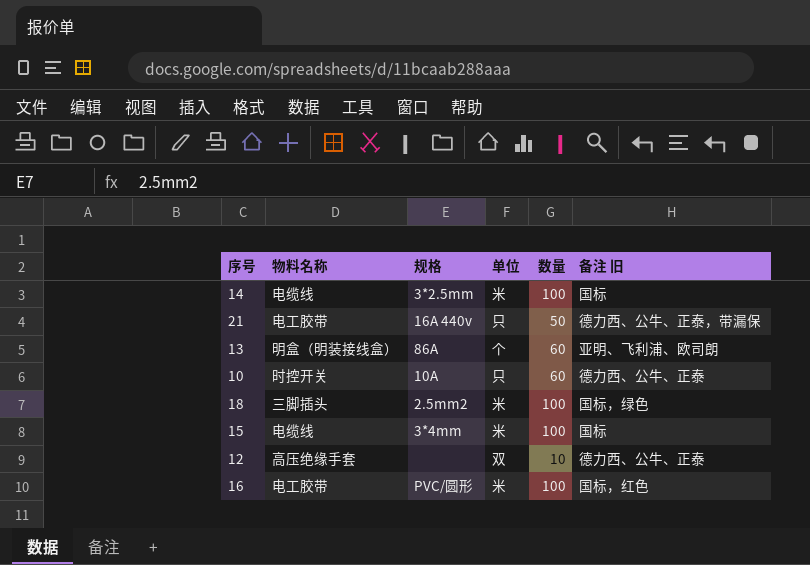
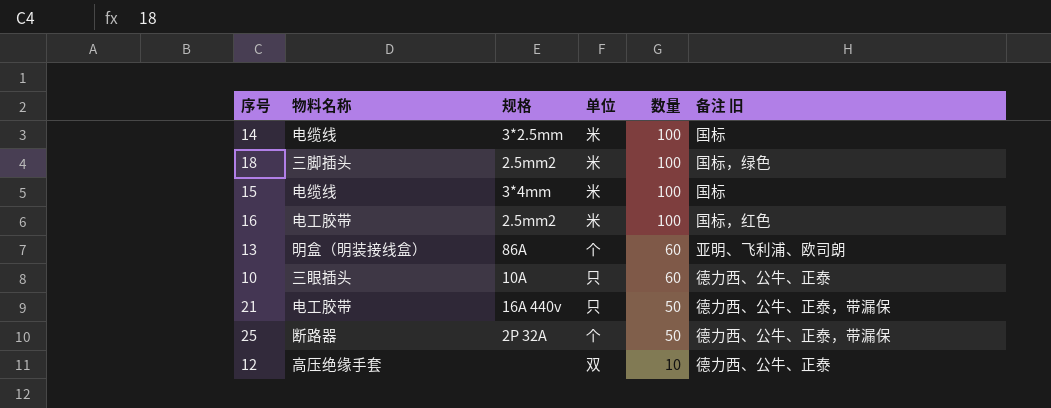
row order: none -> 数量 descending
16 | 规格: PVC/圆形 -> 2.5mm2
10 | 物料名称: 时控开关 -> 三眼插头
row 25: none -> 断路器 | 2P 32A | 个 | 50 | 德力西、公牛、正泰，带漏保

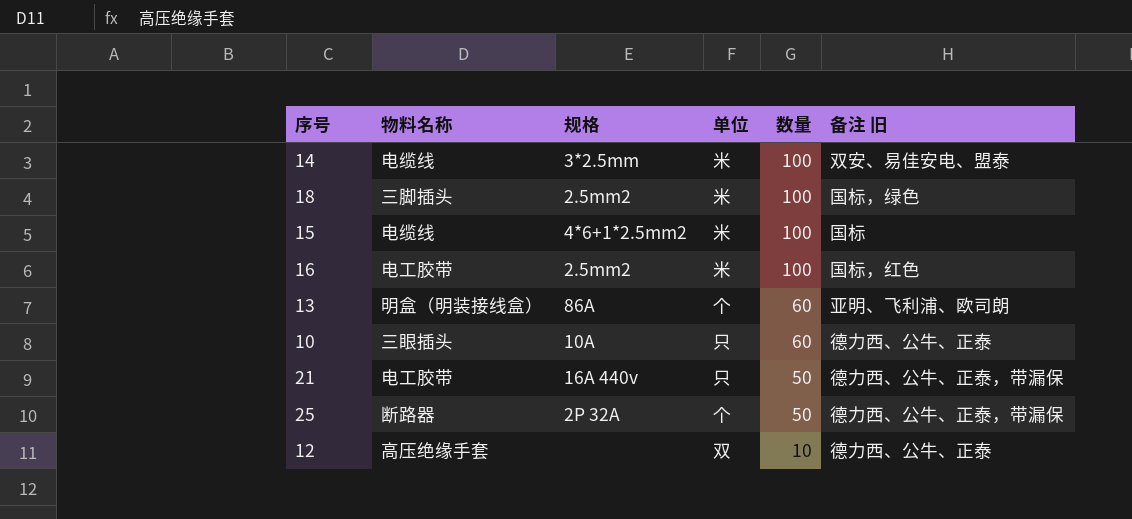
14 | 备注 旧: 国标 -> 双安、易佳安电、盟泰
15 | 规格: 3*4mm -> 4*6+1*2.5mm2

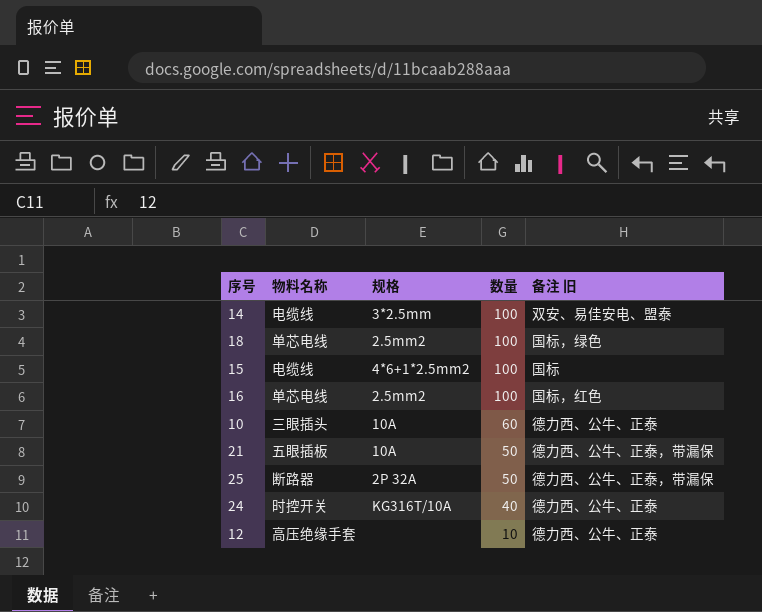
column 单位 | position: 4 -> none
row 13: 明盒（明装接线盒） | 86A | 个 | 60 | 亚明、飞利浦、欧司朗 -> none
18 | 物料名称: 三脚插头 -> 单芯电线
16 | 物料名称: 电工胶带 -> 单芯电线
21 | 物料名称: 电工胶带 -> 五眼插板
21 | 规格: 16A 440v -> 10A
row 24: none -> 时控开关 | KG316T/10A | 40 | 德力西、公牛、正泰

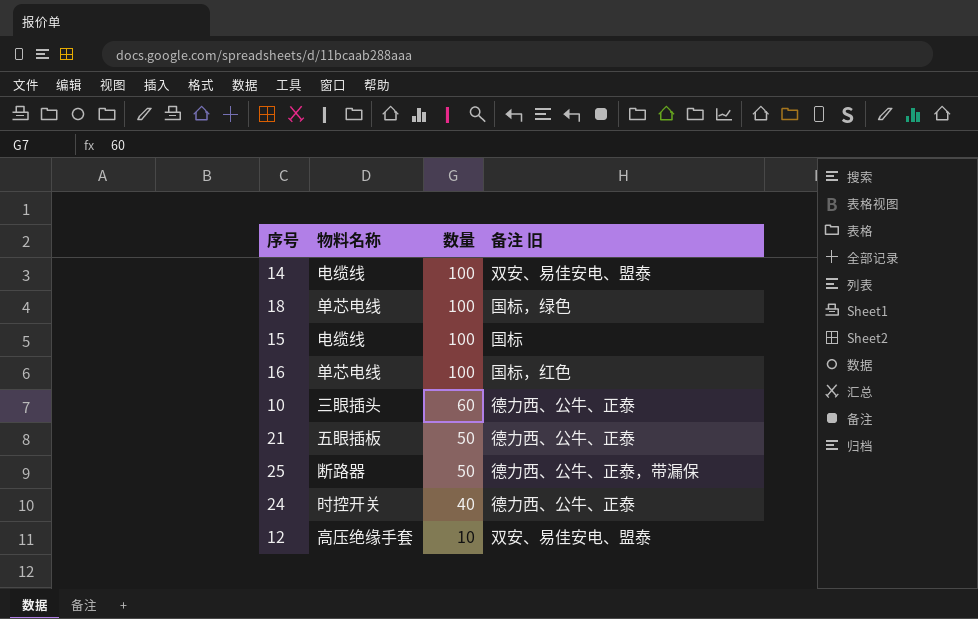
column 规格 | position: 3 -> none
21 | 备注 旧: 德力西、公牛、正泰，带漏保 -> 德力西、公牛、正泰
12 | 备注 旧: 德力西、公牛、正泰 -> 双安、易佳安电、盟泰

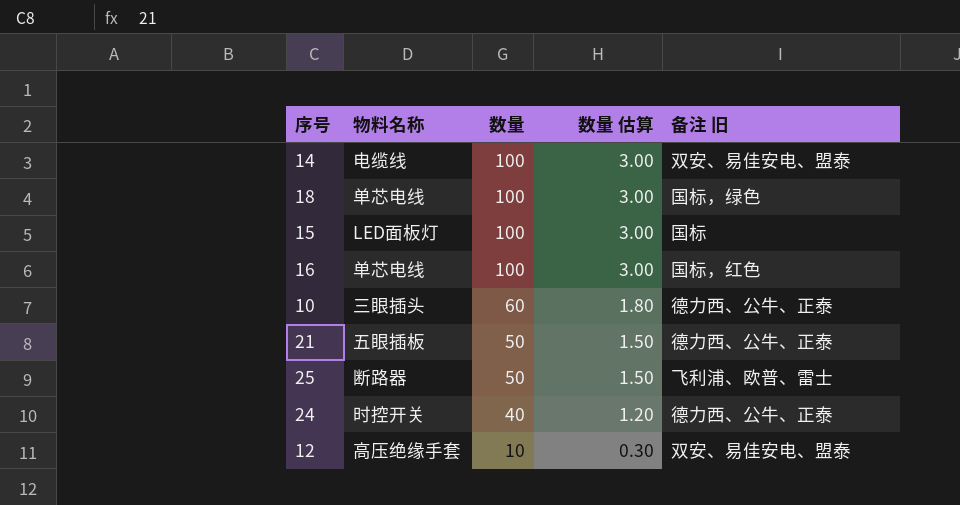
column 数量 估算 | formula: none -> [数量] * 0.03
15 | 物料名称: 电缆线 -> LED面板灯
25 | 备注 旧: 德力西、公牛、正泰，带漏保 -> 飞利浦、欧普、雷士

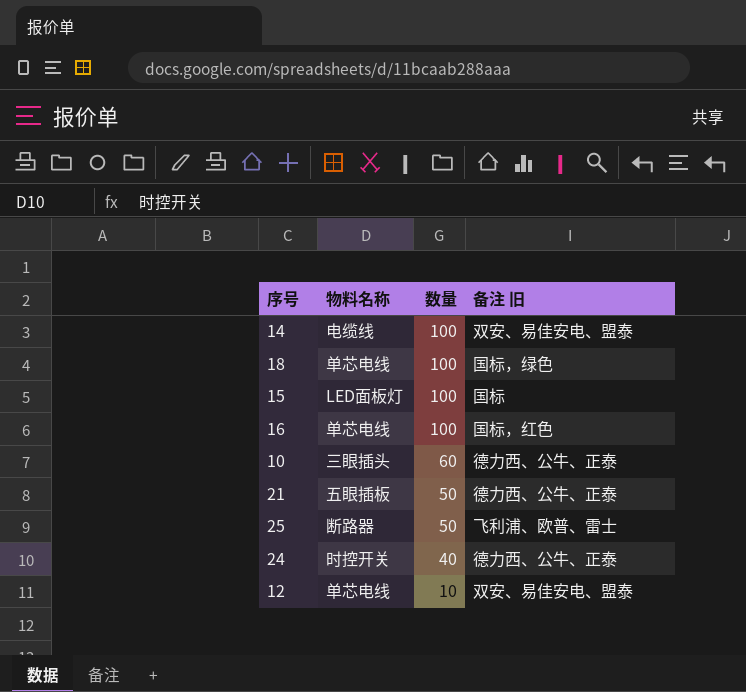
column 数量 估算 | formula: [数量] * 0.03 -> none
12 | 物料名称: 高压绝缘手套 -> 单芯电线

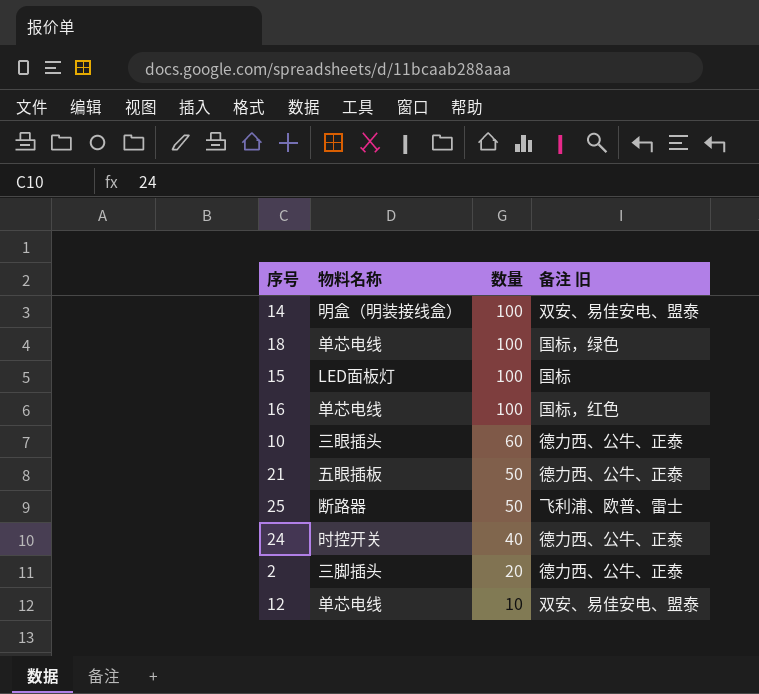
14 | 物料名称: 电缆线 -> 明盒（明装接线盒）
row 2: none -> 三脚插头 | 20 | 德力西、公牛、正泰

